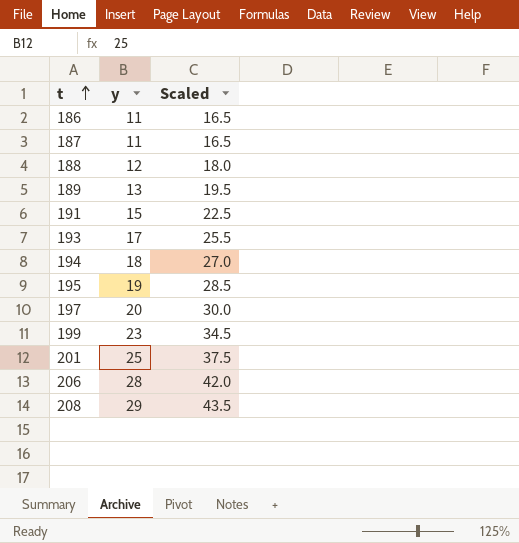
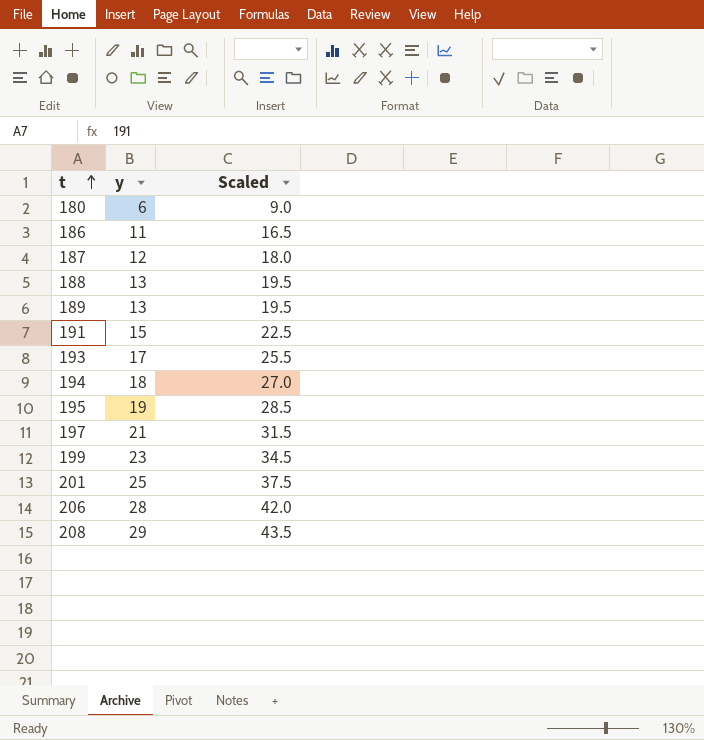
row 180: none -> 6 | 9.0
187 | y: 11 -> 12
187 | Scaled: 16.5 -> 18.0
188 | y: 12 -> 13
188 | Scaled: 18.0 -> 19.5
197 | y: 20 -> 21
197 | Scaled: 30.0 -> 31.5

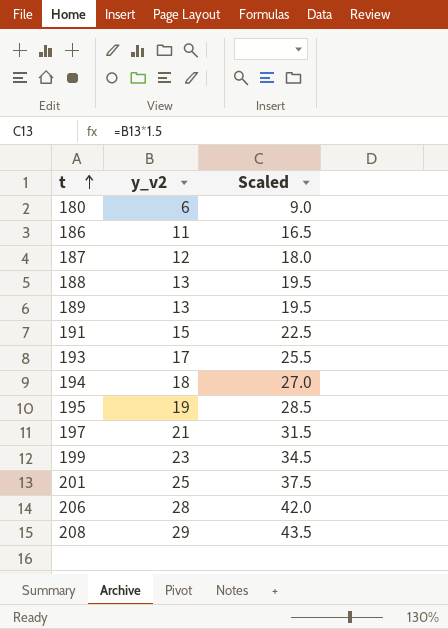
column name: y -> y_v2

